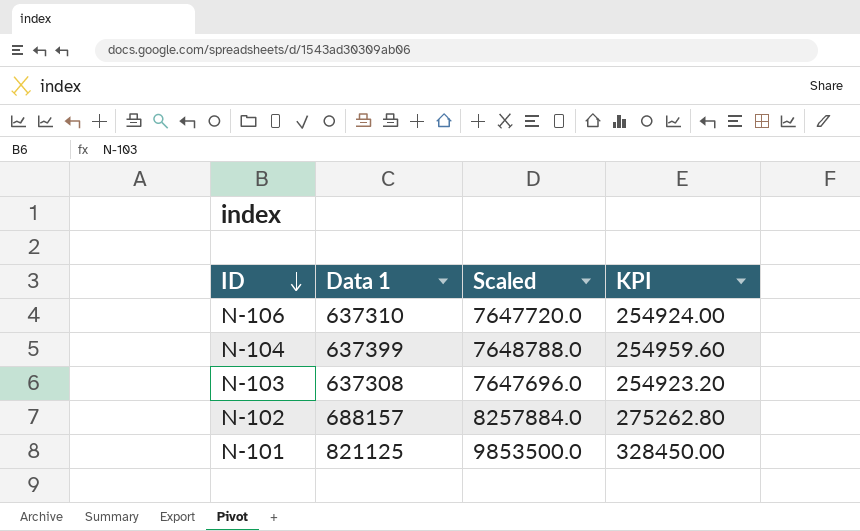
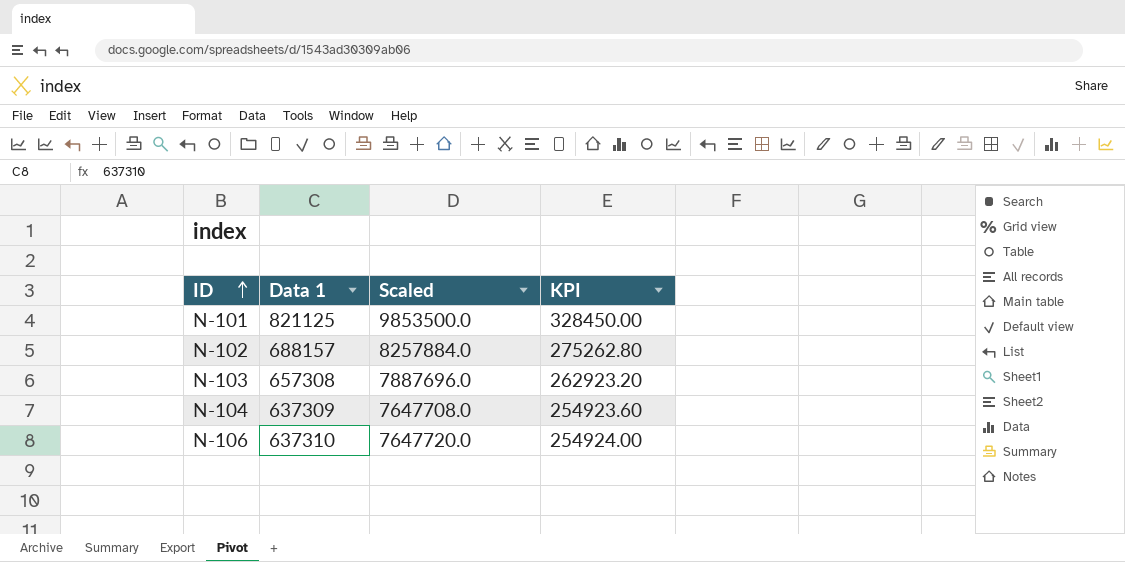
row order: ID descending -> ID ascending
N-103 | Data 1: 637308 -> 657308
N-103 | Scaled: 7647696.0 -> 7887696.0
N-103 | KPI: 254923.20 -> 262923.20
N-104 | Data 1: 637399 -> 637309
N-104 | Scaled: 7648788.0 -> 7647708.0
N-104 | KPI: 254959.60 -> 254923.60

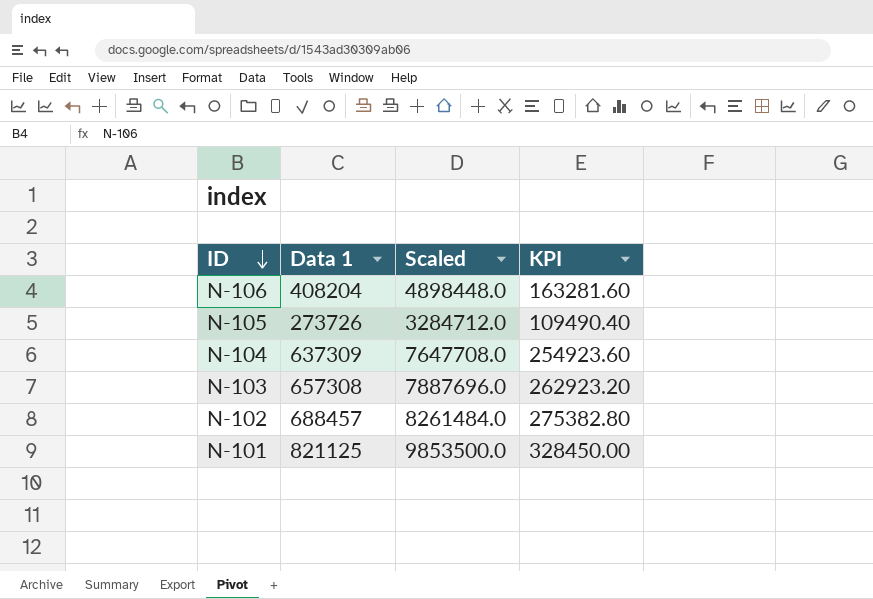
row order: ID ascending -> ID descending
N-106 | Data 1: 637310 -> 408204
N-106 | Scaled: 7647720.0 -> 4898448.0
N-106 | KPI: 254924.00 -> 163281.60
row N-105: none -> 273726 | 3284712.0 | 109490.40
N-102 | Data 1: 688157 -> 688457
N-102 | Scaled: 8257884.0 -> 8261484.0
N-102 | KPI: 275262.80 -> 275382.80

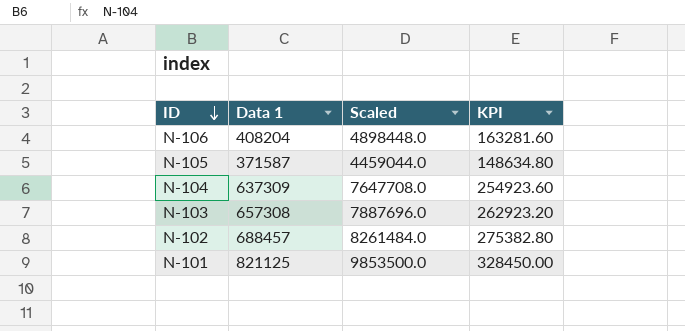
N-105 | Data 1: 273726 -> 371587
N-105 | Scaled: 3284712.0 -> 4459044.0
N-105 | KPI: 109490.40 -> 148634.80

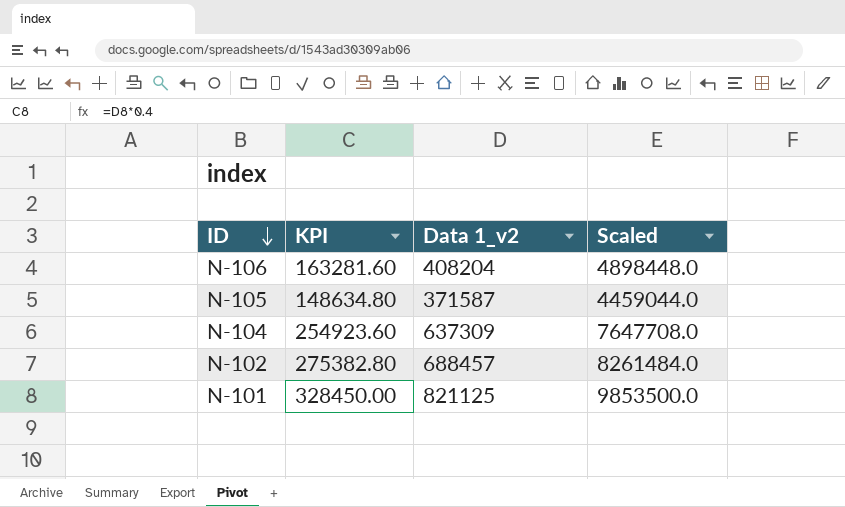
column KPI | position: 4 -> 2
column name: Data 1 -> Data 1_v2
row N-103: 657308 | 7887696.0 | 262923.20 -> none

